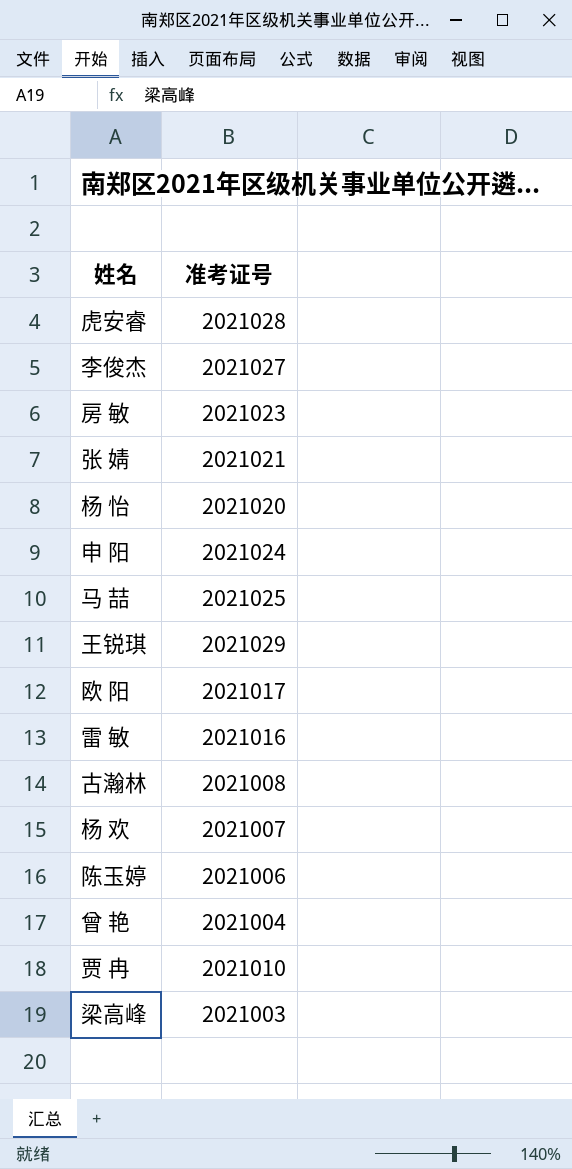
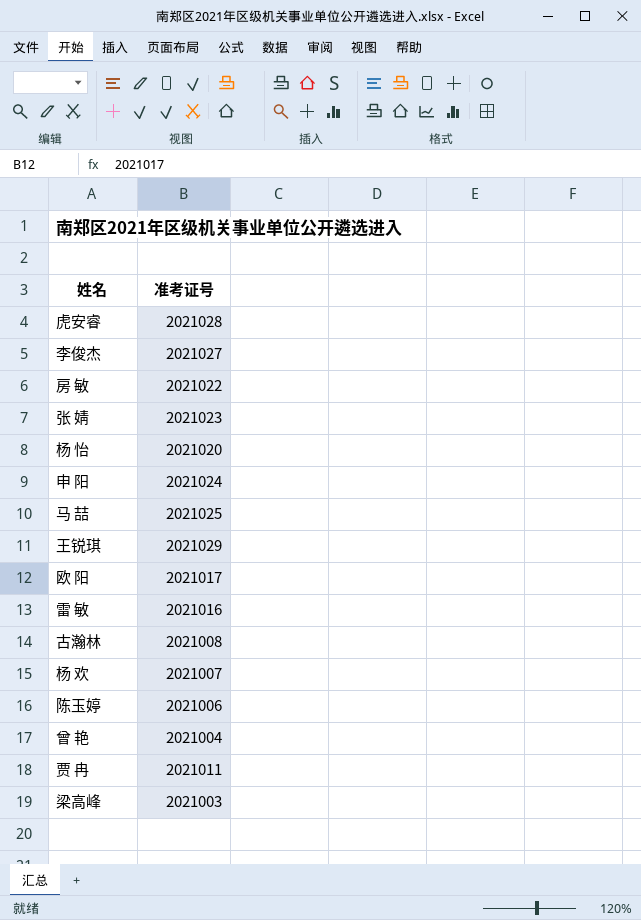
房 敏 | 准考证号: 2021023 -> 2021022
张 婧 | 准考证号: 2021021 -> 2021023
贾 冉 | 准考证号: 2021010 -> 2021011

